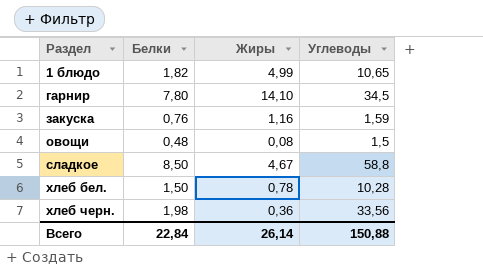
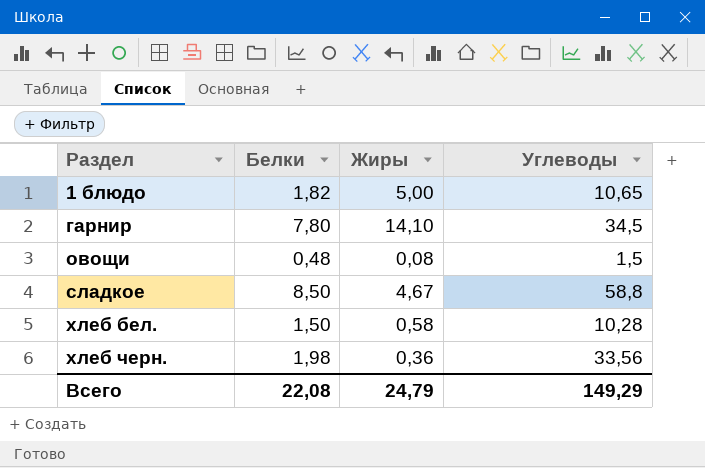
row закуска: 0,76 | 1,16 | 1,59 -> none
1 блюдо | Жиры: 4,99 -> 5,00
хлеб бел. | Жиры: 0,78 -> 0,58
Всего | Белки: 22,84 -> 22,08
Всего | Жиры: 26,14 -> 24,79
Всего | Углеводы: 150,88 -> 149,29

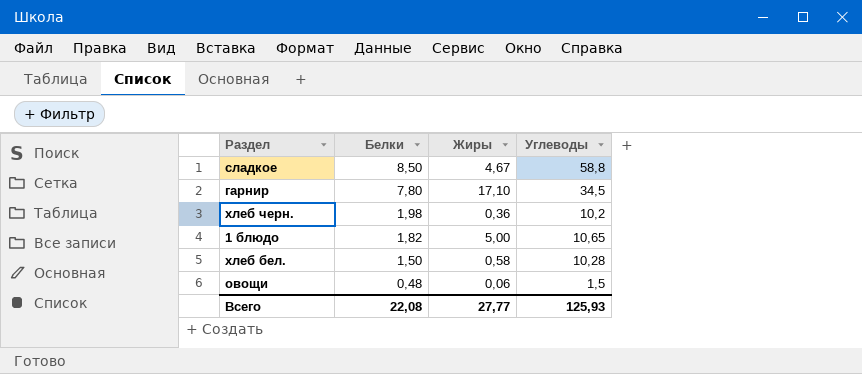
row order: Раздел ascending -> Белки descending
гарнир | Жиры: 14,10 -> 17,10
хлеб черн. | Углеводы: 33,56 -> 10,2
овощи | Жиры: 0,08 -> 0,06
Всего | Жиры: 24,79 -> 27,77
Всего | Углеводы: 149,29 -> 125,93

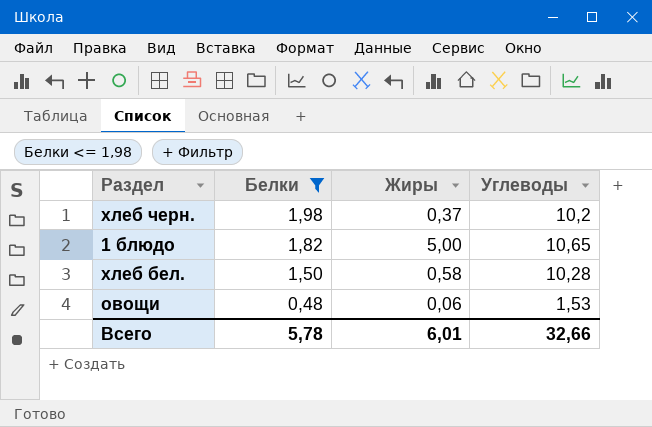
filter: none -> Белки <= 1,98
хлеб черн. | Жиры: 0,36 -> 0,37
овощи | Углеводы: 1,5 -> 1,53
Всего | Белки: 22,08 -> 5,78
Всего | Жиры: 27,77 -> 6,01
Всего | Углеводы: 125,93 -> 32,66

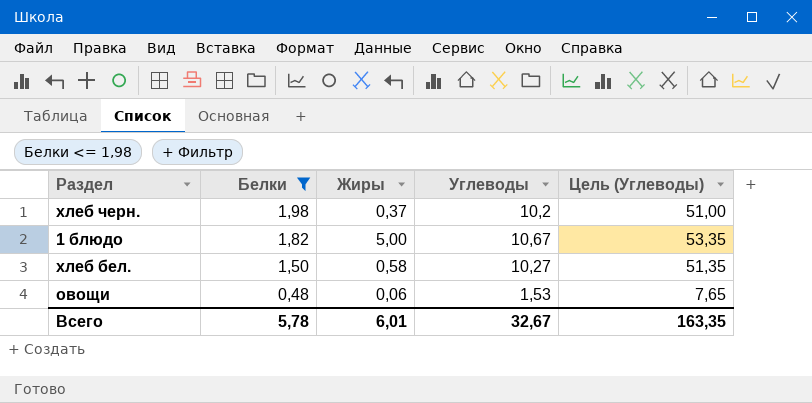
column Цель (Углеводы) | formula: none -> [Углеводы] * 5
1 блюдо | Углеводы: 10,65 -> 10,67
хлеб бел. | Углеводы: 10,28 -> 10,27
Всего | Углеводы: 32,66 -> 32,67

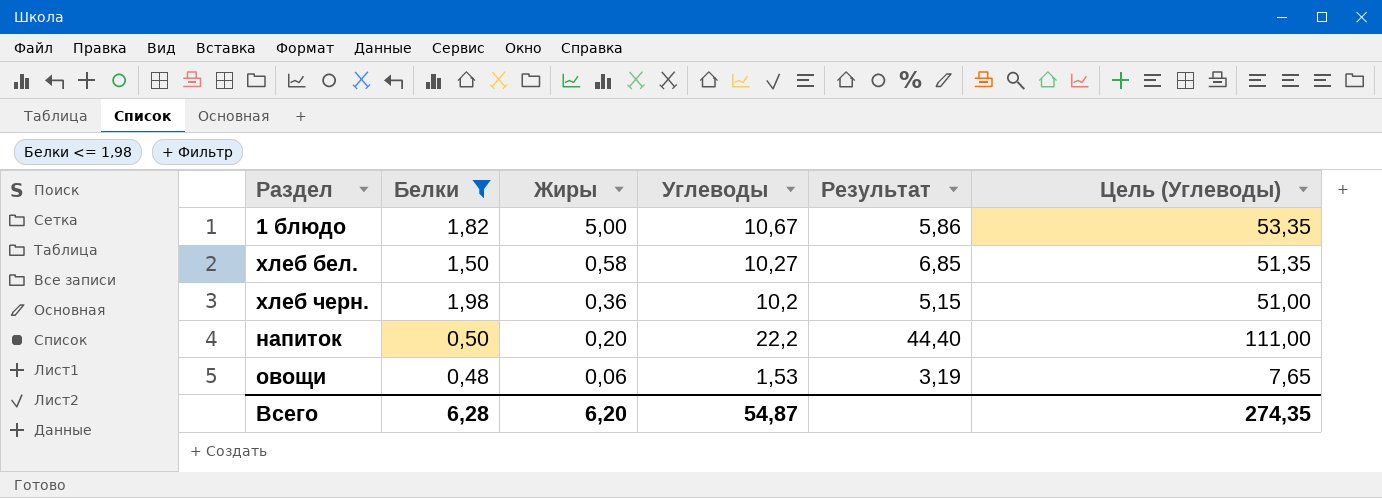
row order: Белки descending -> Жиры descending
column Результат | formula: none -> [Углеводы] / [Белки]
хлеб черн. | Жиры: 0,37 -> 0,36
row напиток: none -> 0,50 | 0,20 | 22,2 | 44,40 | 111,00
Всего | Белки: 5,78 -> 6,28
Всего | Жиры: 6,01 -> 6,20
Всего | Углеводы: 32,67 -> 54,87
Всего | Цель (Углеводы): 163,35 -> 274,35

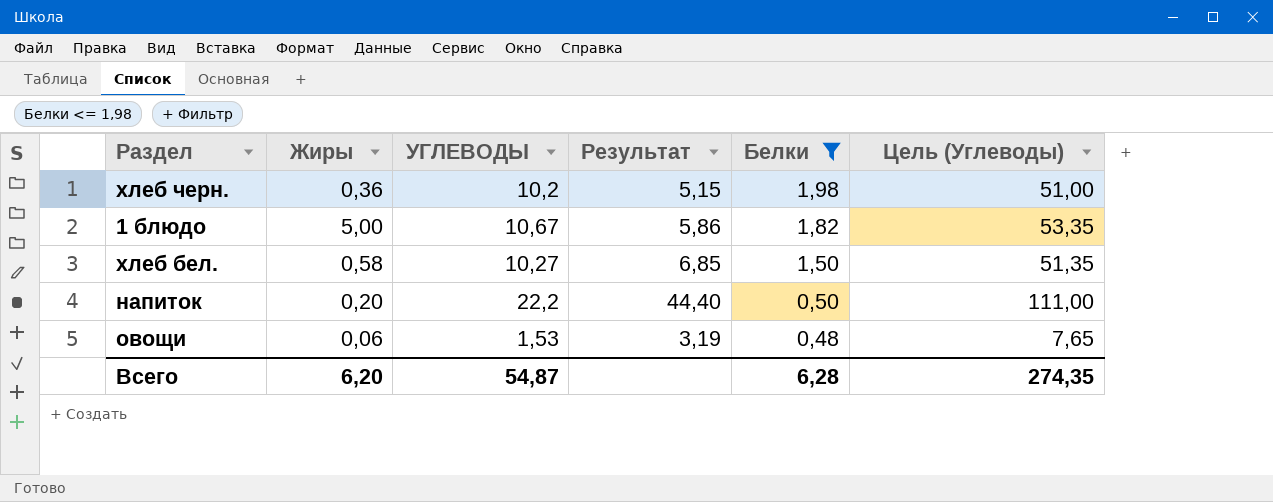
row order: Жиры descending -> Белки descending
column name: Углеводы -> УГЛЕВОДЫ
column Белки | position: 2 -> 5

